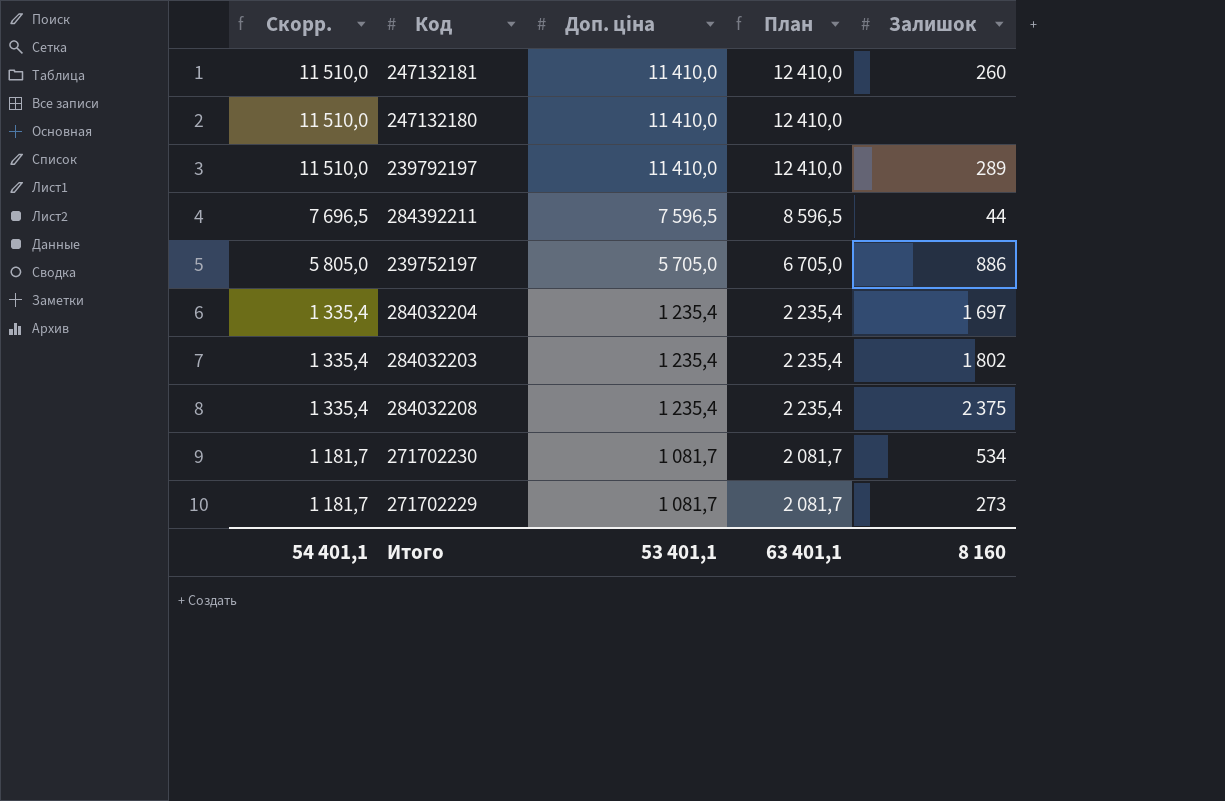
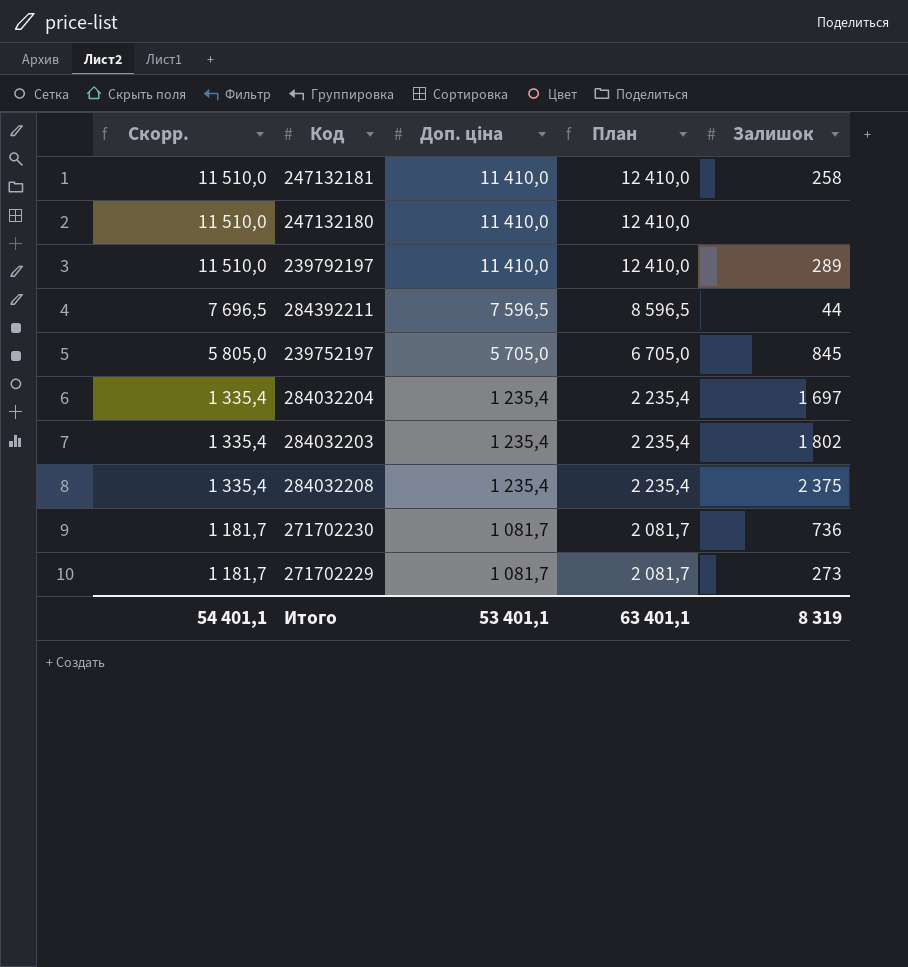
247132181 | Залишок: 260 -> 258
239752197 | Залишок: 886 -> 845
271702230 | Залишок: 534 -> 736
Итого | Залишок: 8 160 -> 8 319

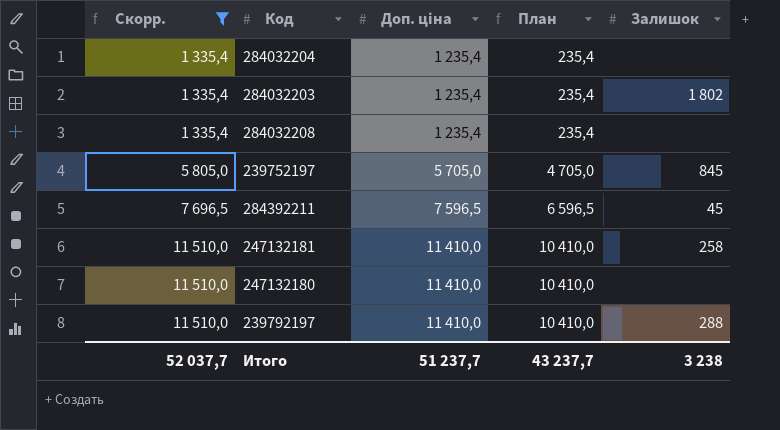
filter: none -> Скорр. != 1 181,7
row order: Скорр. descending -> Скорр. ascending
column План | formula: [Доп. ціна] + 1000 -> [Доп. ціна] - 1000
284032204 | Залишок: 1 697 -> none
284032208 | Залишок: 2 375 -> none
284392211 | Залишок: 44 -> 45
239792197 | Залишок: 289 -> 288
Итого | Скорр.: 54 401,1 -> 52 037,7
Итого | Доп. ціна: 53 401,1 -> 51 237,7
Итого | План: 63 401,1 -> 43 237,7
Итого | Залишок: 8 319 -> 3 238

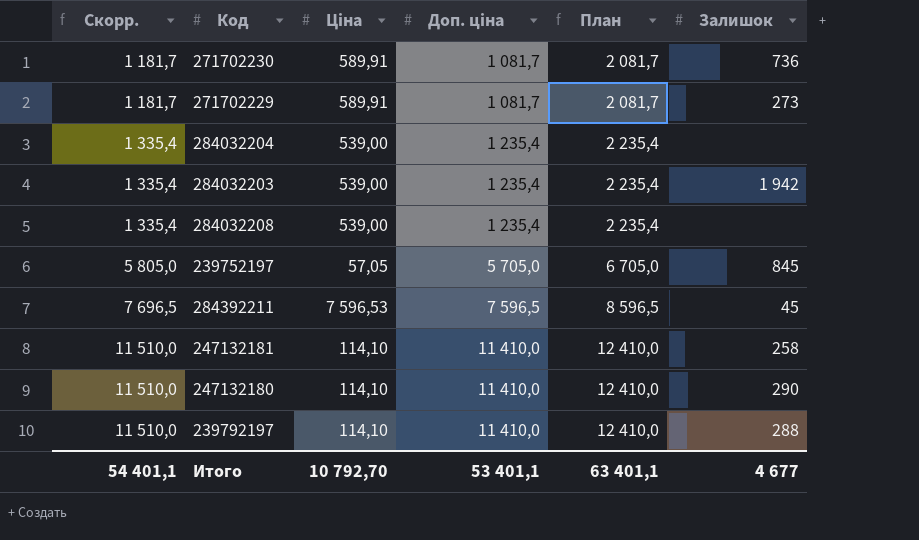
filter: Скорр. != 1 181,7 -> none
column Ціна | position: none -> 3
column План | formula: [Доп. ціна] - 1000 -> [Доп. ціна] + 1000
284032203 | Залишок: 1 802 -> 1 942
247132180 | Залишок: none -> 290
Итого | Скорр.: 52 037,7 -> 54 401,1
Итого | Доп. ціна: 51 237,7 -> 53 401,1
Итого | План: 43 237,7 -> 63 401,1
Итого | Залишок: 3 238 -> 4 677

